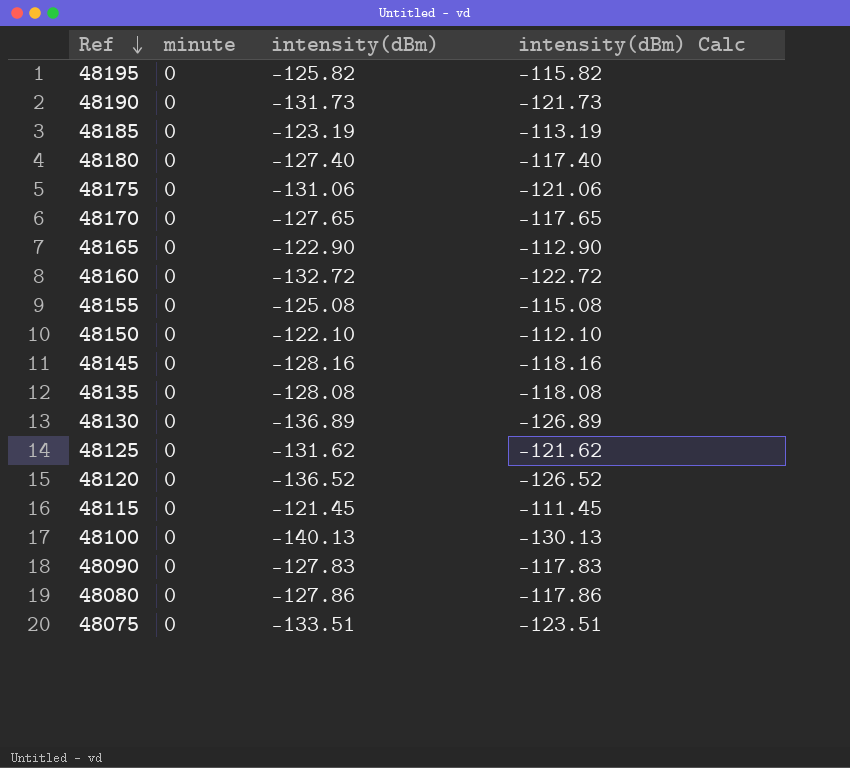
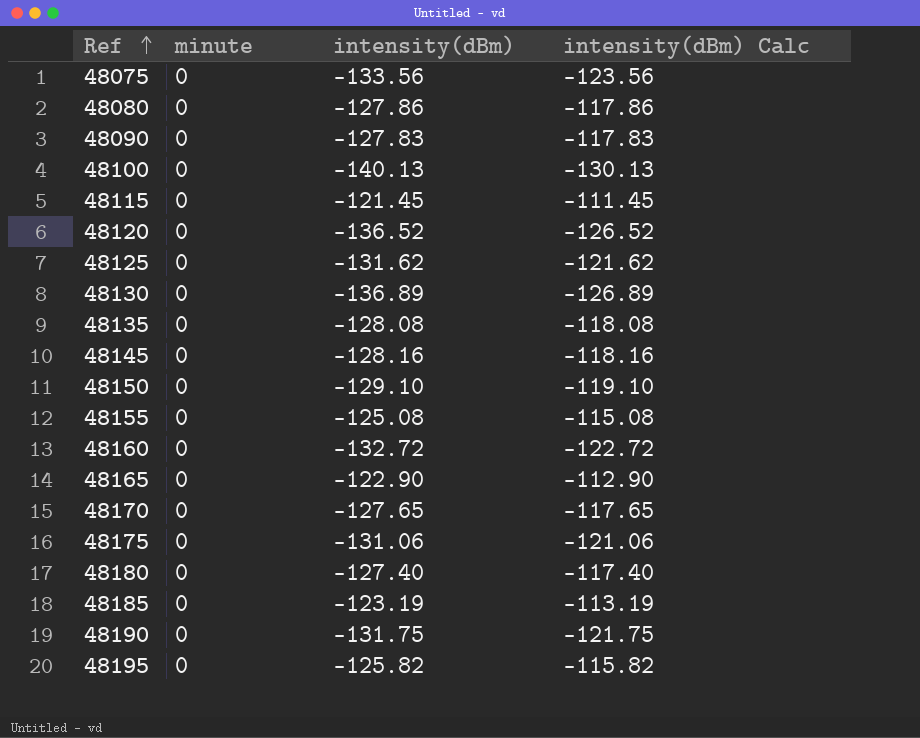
row order: Ref descending -> Ref ascending
48075 | intensity(dBm): -133.51 -> -133.56
48075 | intensity(dBm) Calc: -123.51 -> -123.56
48150 | intensity(dBm): -122.10 -> -129.10
48150 | intensity(dBm) Calc: -112.10 -> -119.10
48190 | intensity(dBm): -131.73 -> -131.75
48190 | intensity(dBm) Calc: -121.73 -> -121.75

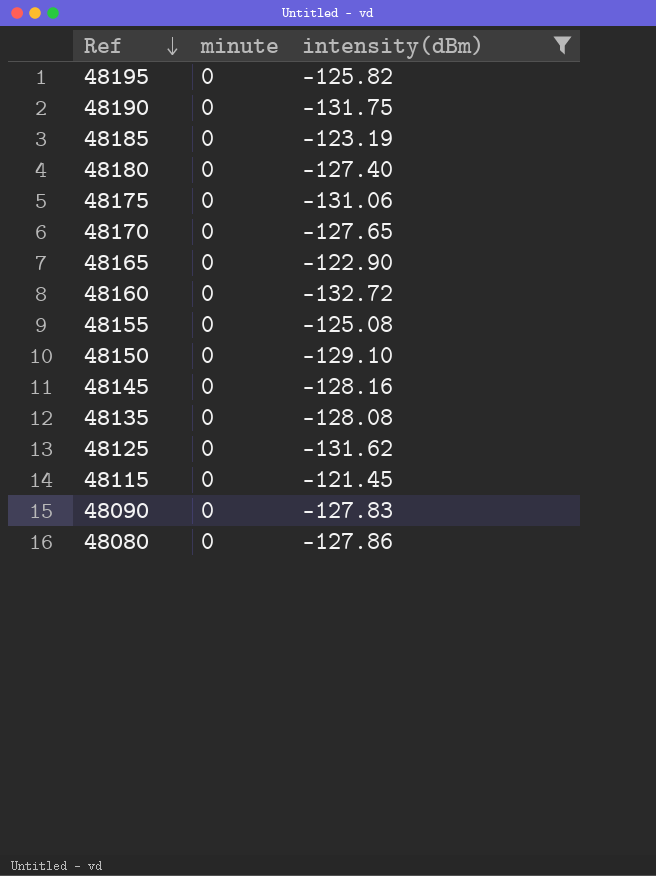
filter: none -> intensity(dBm) >= -132.72
row order: Ref ascending -> Ref descending
column intensity(dBm) Calc | formula: [intensity(dBm)] + 10 -> none

